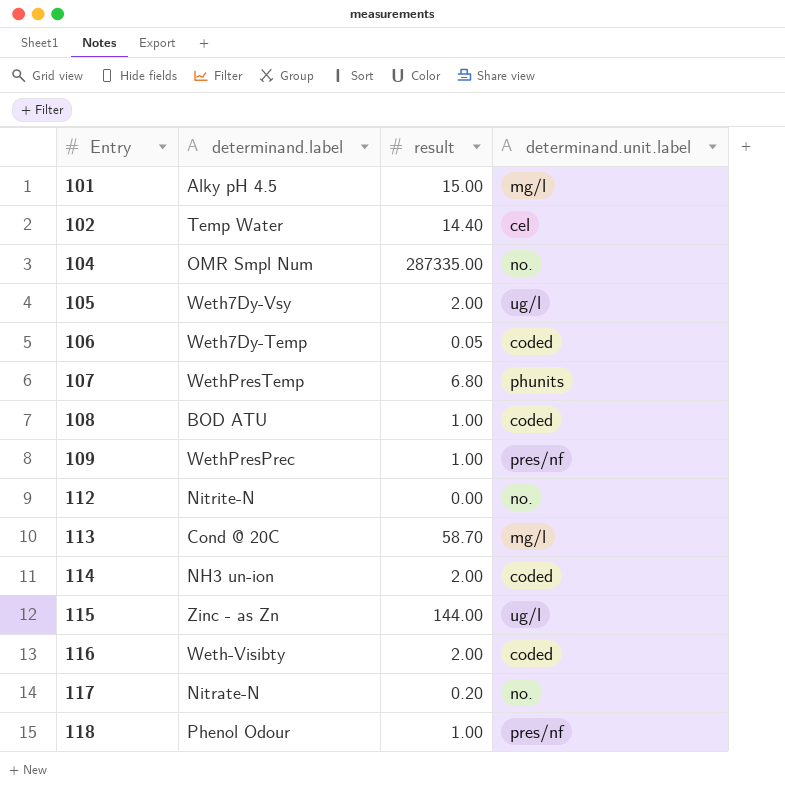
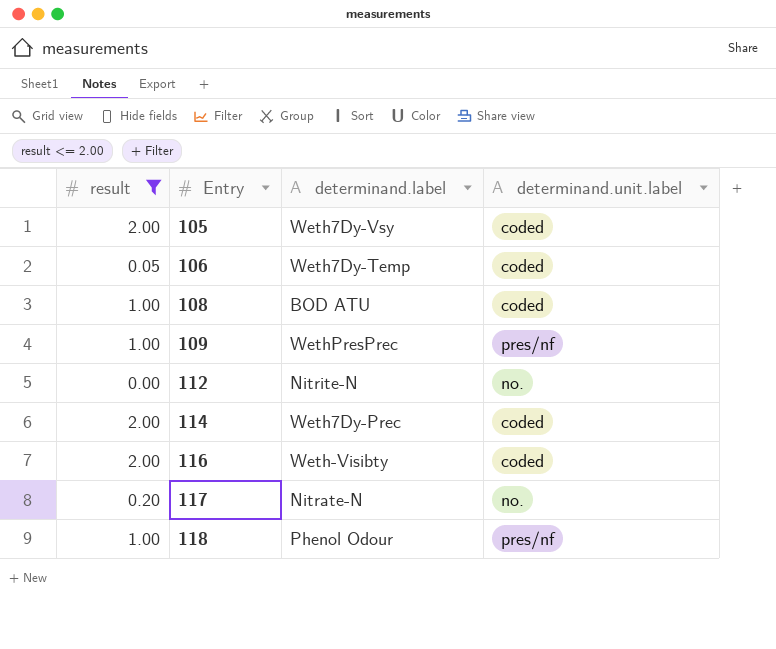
filter: none -> result <= 2.00
column result | position: 3 -> 1
105 | determinand.unit.label: ug/l -> coded
114 | determinand.label: NH3 un-ion -> Weth7Dy-Prec

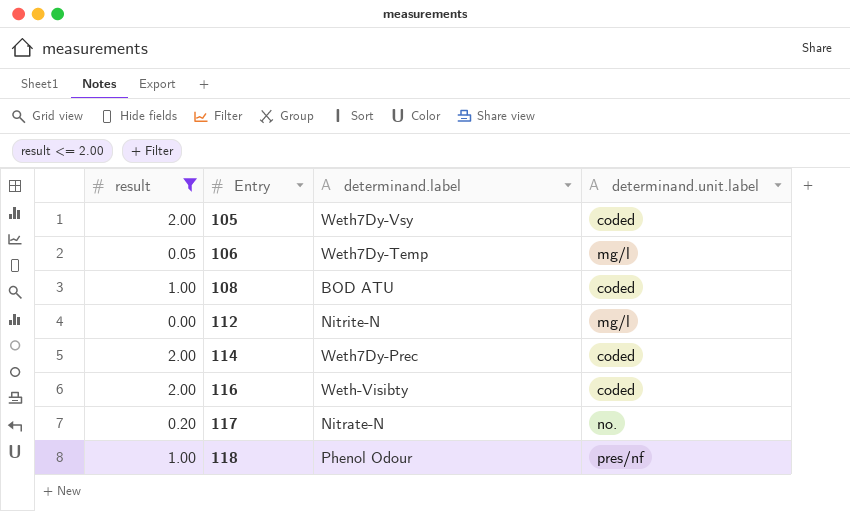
row 109: 1.00 | WethPresPrec | pres/nf -> none
106 | determinand.unit.label: coded -> mg/l
112 | determinand.unit.label: no. -> mg/l

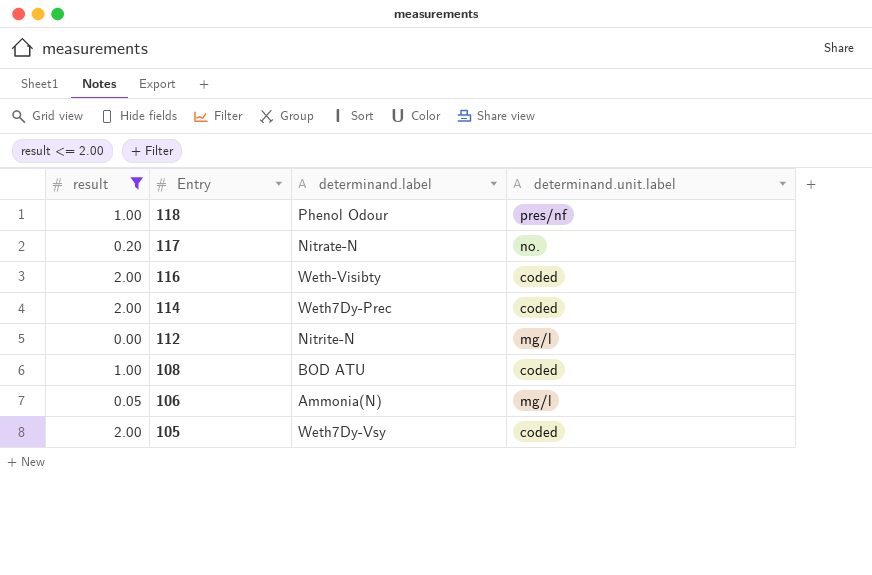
row order: Entry ascending -> Entry descending
106 | determinand.label: Weth7Dy-Temp -> Ammonia(N)

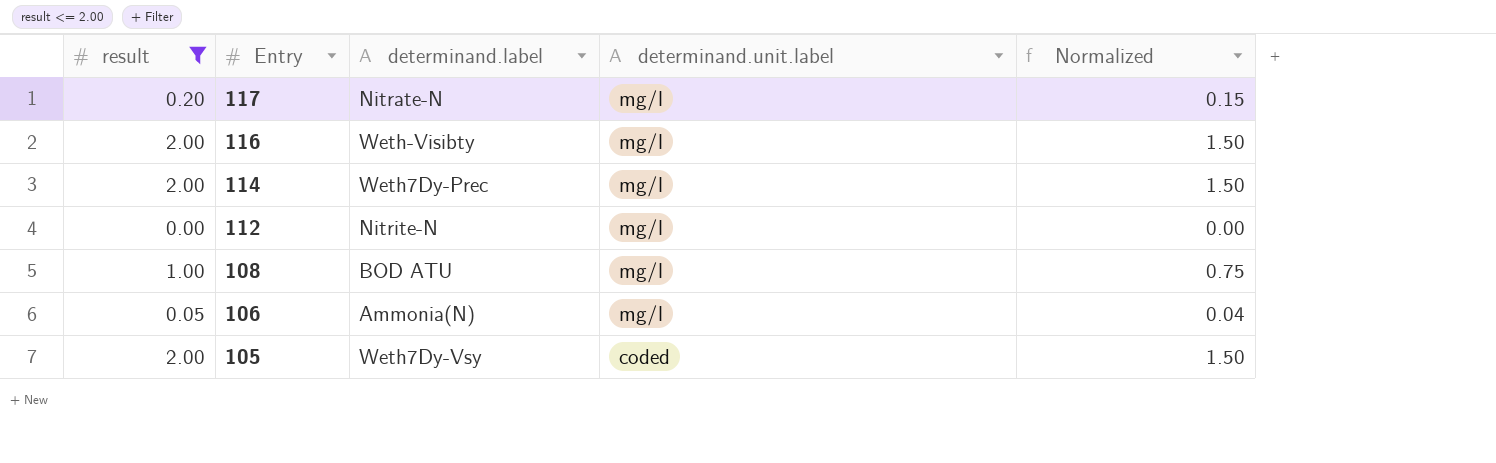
column Normalized | formula: none -> [result] * 0.75
row 118: 1.00 | Phenol Odour | pres/nf -> none
117 | determinand.unit.label: no. -> mg/l
116 | determinand.unit.label: coded -> mg/l
114 | determinand.unit.label: coded -> mg/l
108 | determinand.unit.label: coded -> mg/l

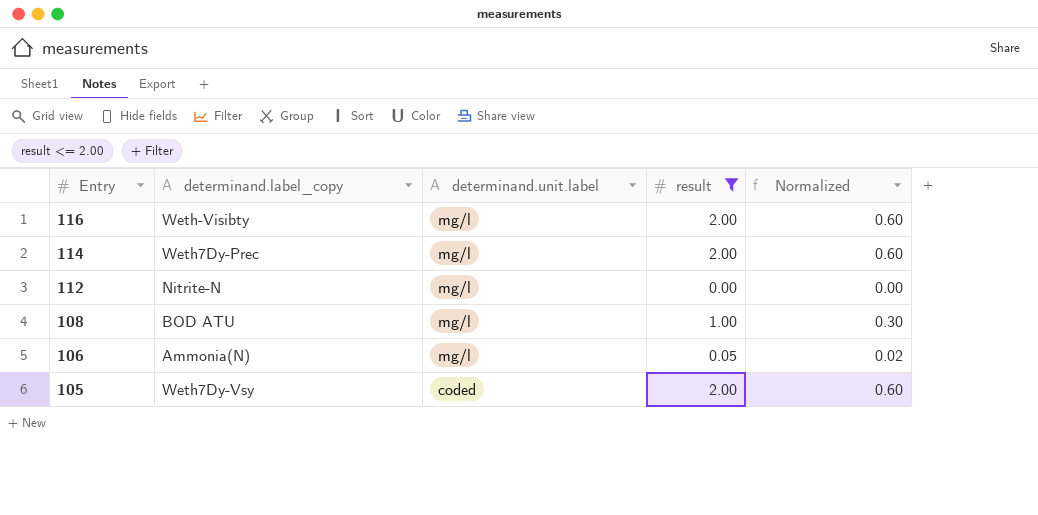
column name: determinand.label -> determinand.label_copy
column result | position: 1 -> 4
column Normalized | formula: [result] * 0.75 -> [result] * 0.3
row 117: 0.20 | Nitrate-N | mg/l | 0.15 -> none

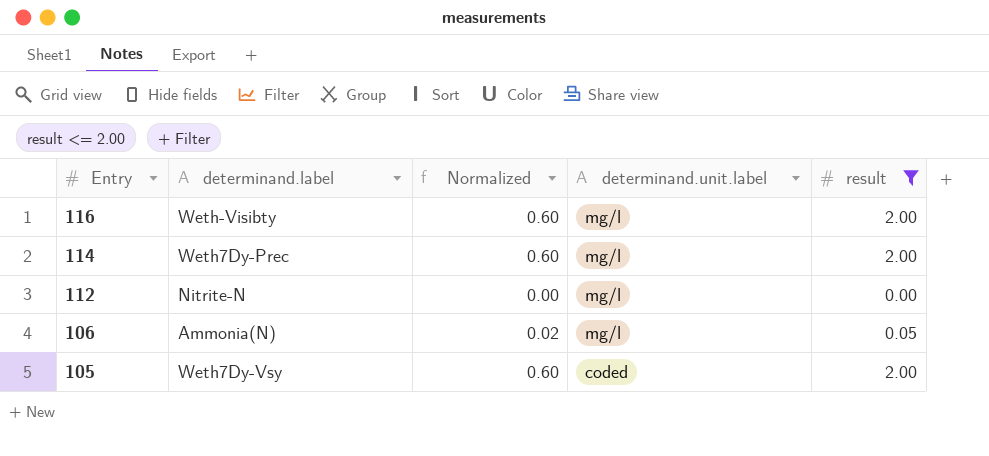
column name: determinand.label_copy -> determinand.label
column Normalized | position: 5 -> 3
row 108: BOD ATU | mg/l | 1.00 | 0.30 -> none

